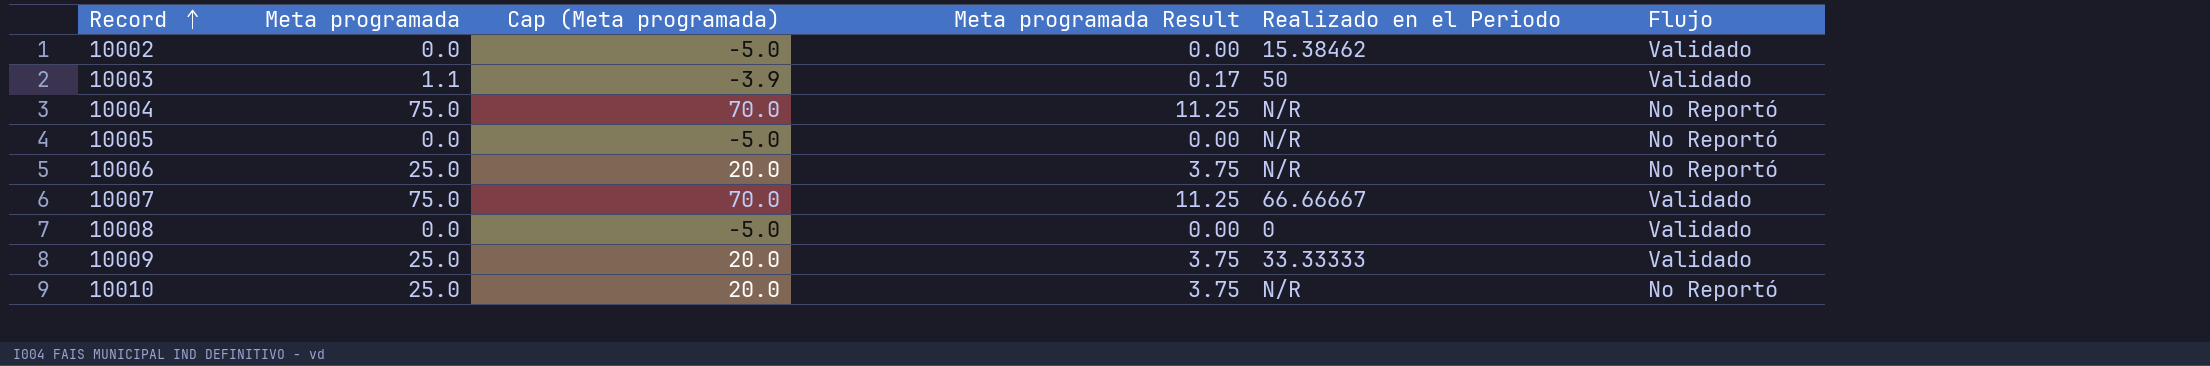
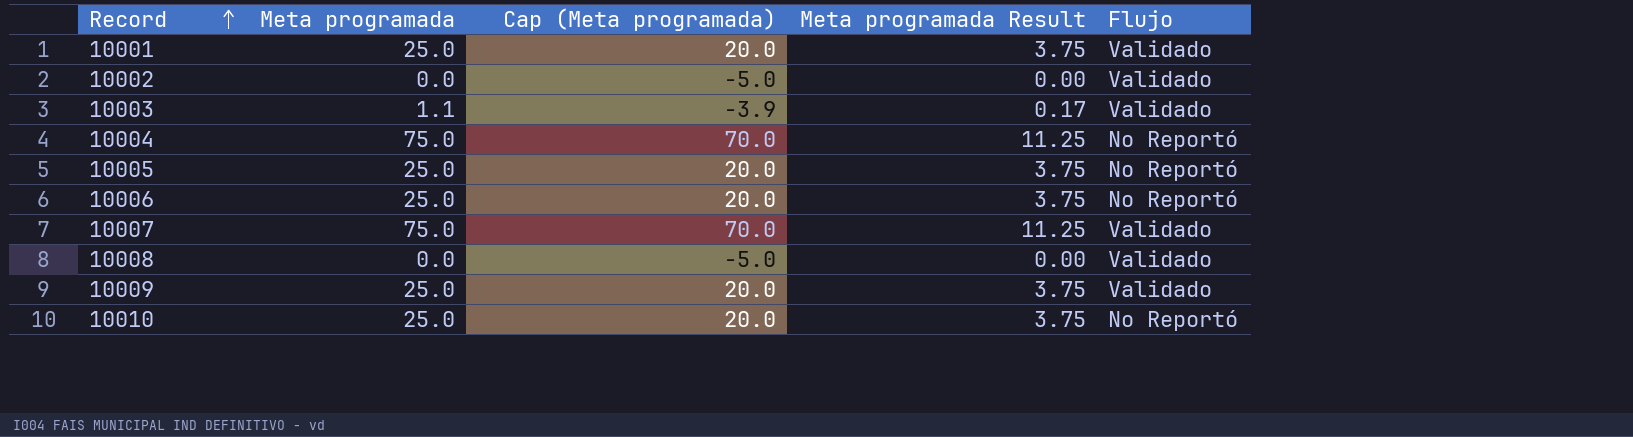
column Realizado en el Periodo | position: 5 -> none
row 10001: none -> 25.0 | 20.0 | 3.75 | Validado
10005 | Meta programada: 0.0 -> 25.0
10005 | Cap (Meta programada): -5.0 -> 20.0
10005 | Meta programada Result: 0.00 -> 3.75

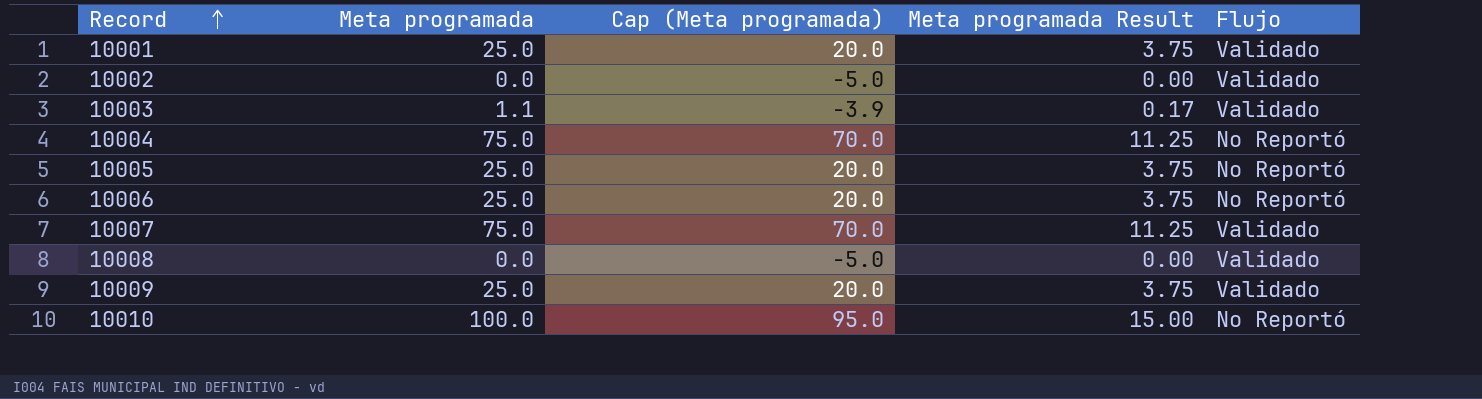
10010 | Meta programada: 25.0 -> 100.0
10010 | Cap (Meta programada): 20.0 -> 95.0
10010 | Meta programada Result: 3.75 -> 15.00

